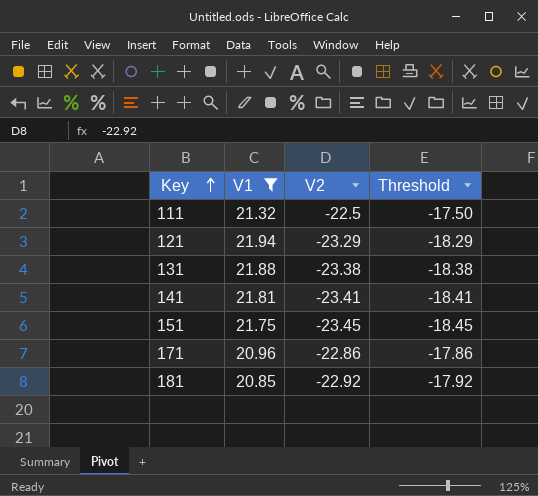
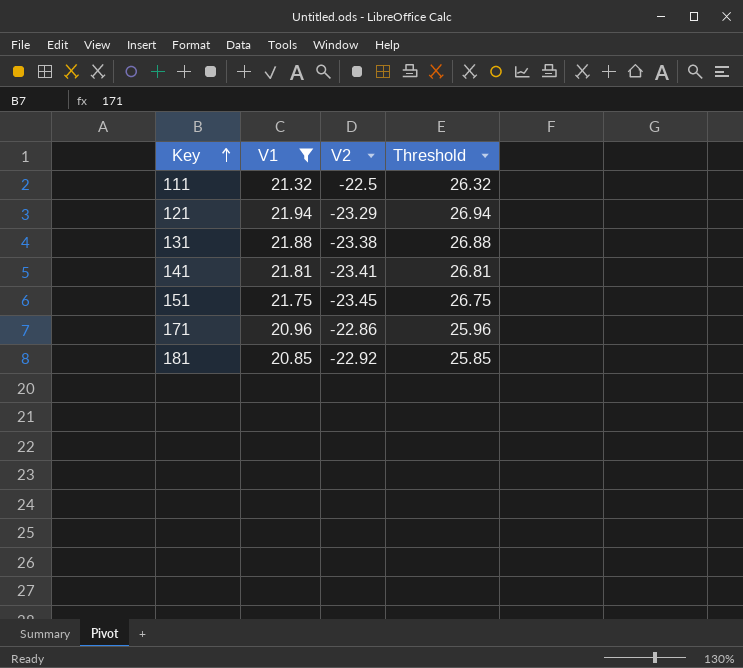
column Threshold | formula: [V2] + 5 -> [V1] + 5

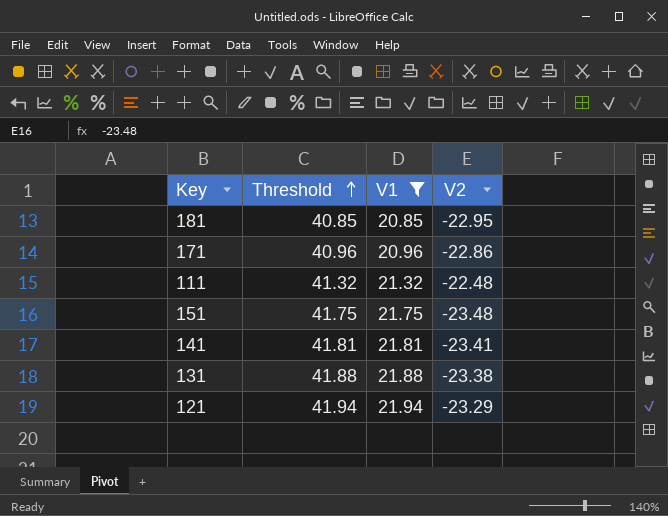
row order: Key ascending -> Threshold ascending
column Threshold | formula: [V1] + 5 -> [V1] + 20
column Threshold | position: 4 -> 2
181 | V2: -22.92 -> -22.95
111 | V2: -22.5 -> -22.48
151 | V2: -23.45 -> -23.48

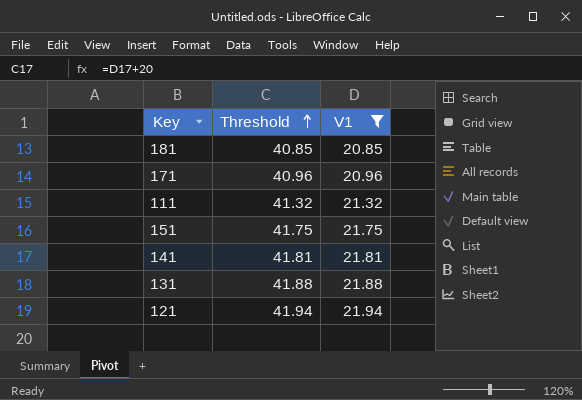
column V2 | position: 4 -> none

